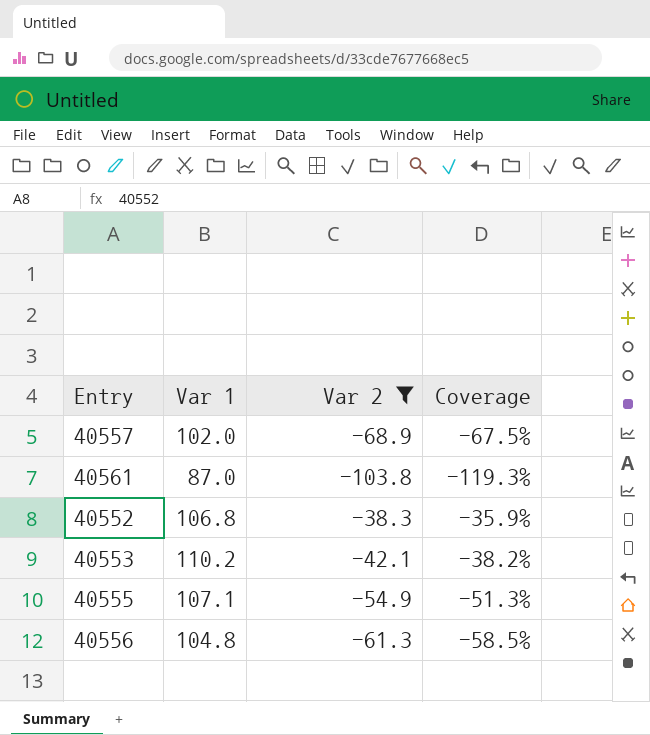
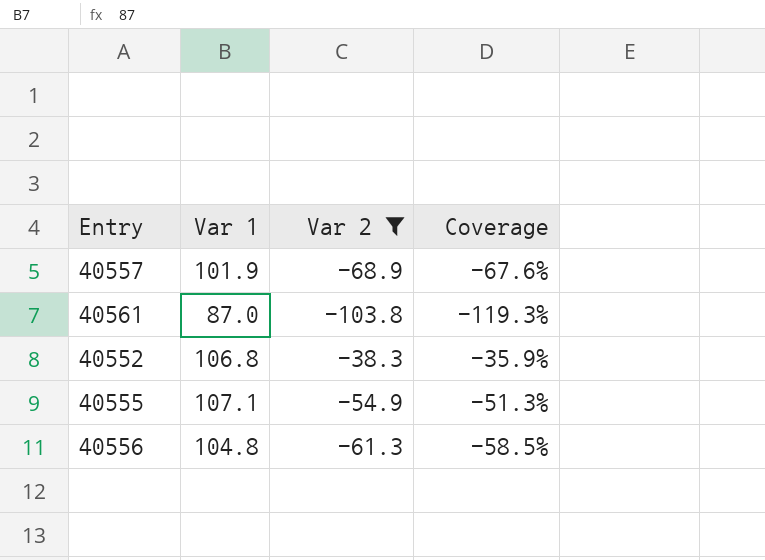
row 40553: 110.2 | -42.1 | -38.2% -> none
40557 | Var 1: 102.0 -> 101.9
40557 | Coverage: -67.5% -> -67.6%

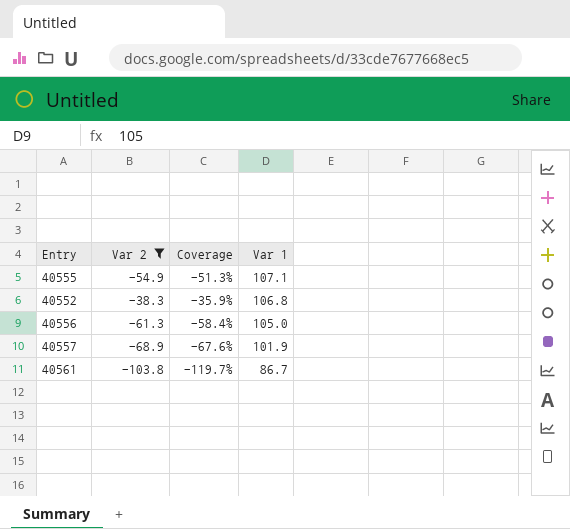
row order: none -> Var 1 descending
column Var 1 | position: 2 -> 4
40556 | Coverage: -58.5% -> -58.4%
40556 | Var 1: 104.8 -> 105.0
40561 | Coverage: -119.3% -> -119.7%
40561 | Var 1: 87.0 -> 86.7

